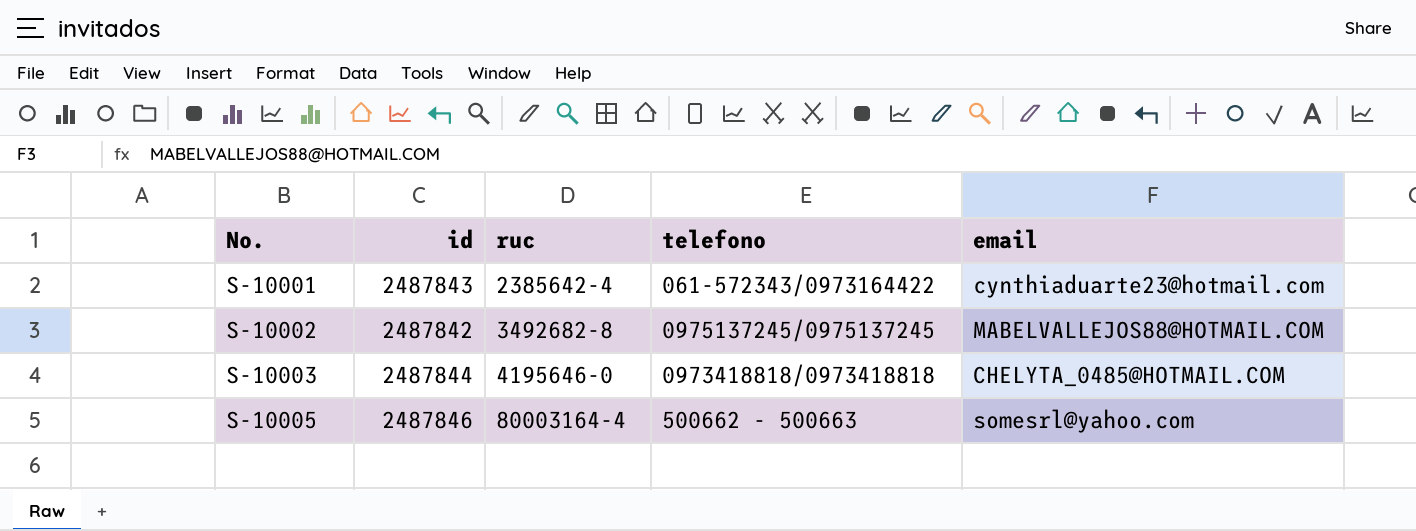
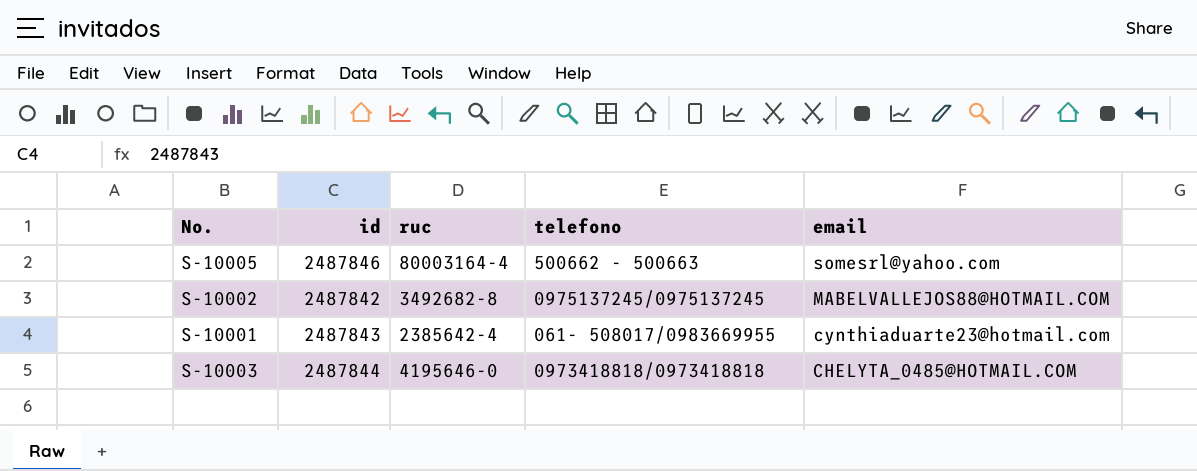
row order: No. ascending -> email descending
S-10001 | telefono: 061-572343/0973164422 -> 061- 508017/0983669955

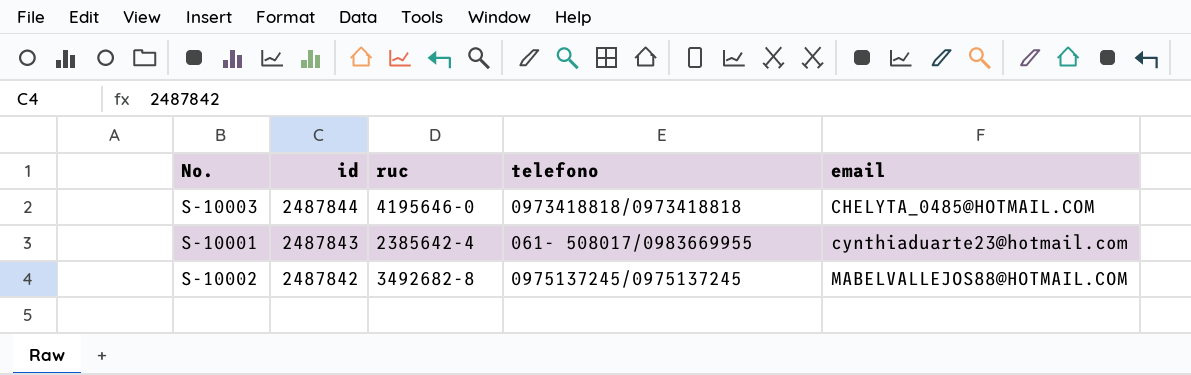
row order: email descending -> id descending
row S-10005: 2487846 | 80003164-4 | 500662 - 500663 | somesrl@yahoo.com -> none

